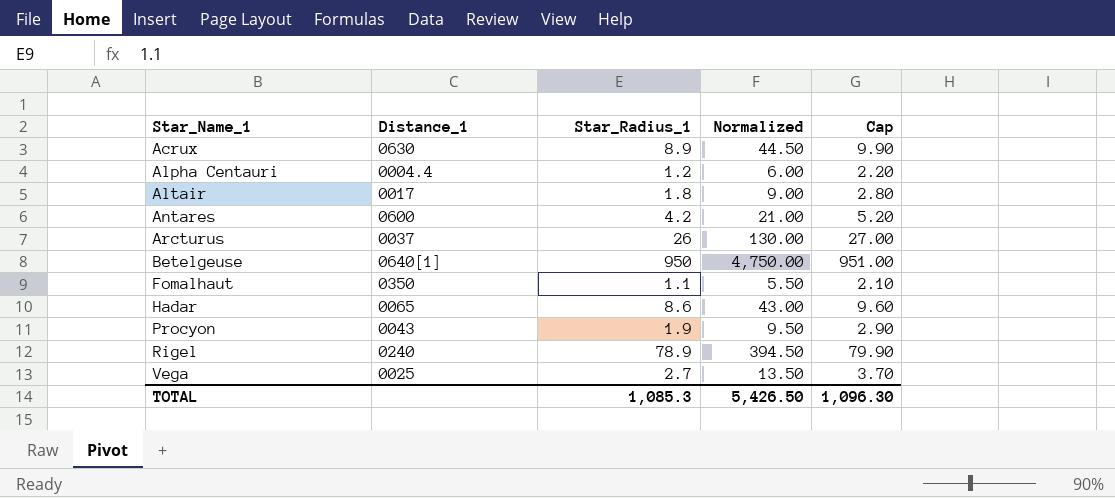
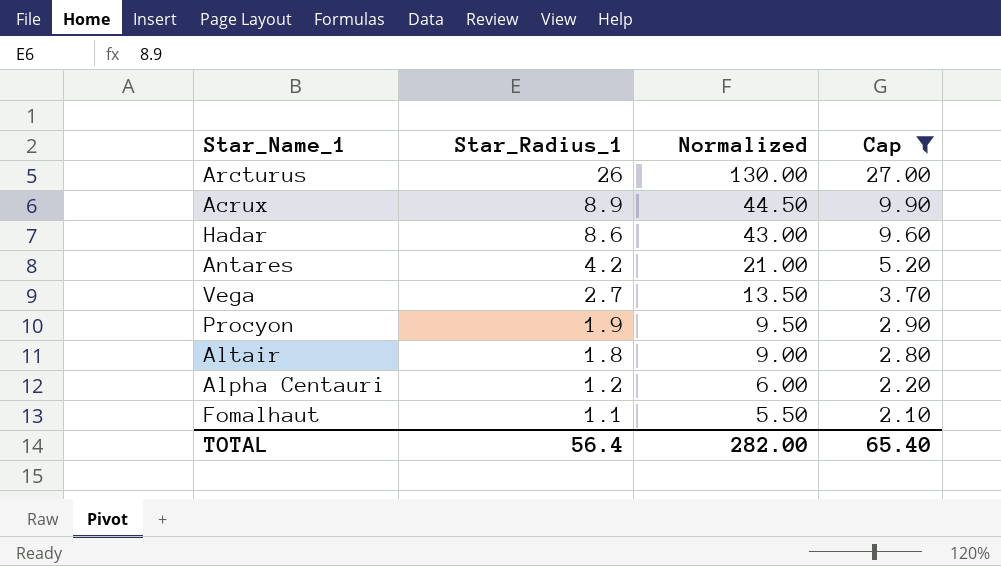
filter: none -> Cap <= 27.00
row order: Star_Name_1 ascending -> Star_Radius_1 descending
column Distance_1 | position: 2 -> none
TOTAL | Star_Radius_1: 1,085.3 -> 56.4
TOTAL | Normalized: 5,426.50 -> 282.00
TOTAL | Cap: 1,096.30 -> 65.40

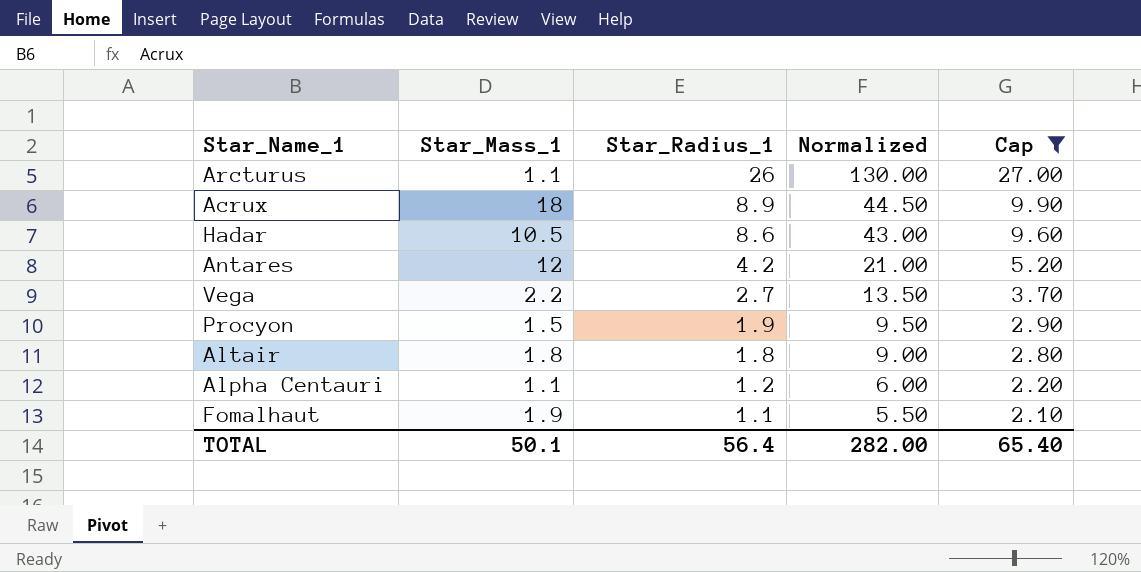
column Star_Mass_1 | position: none -> 2

